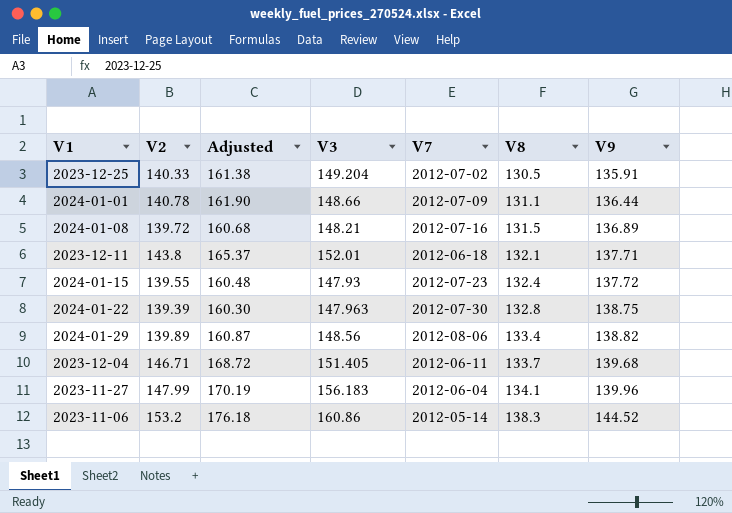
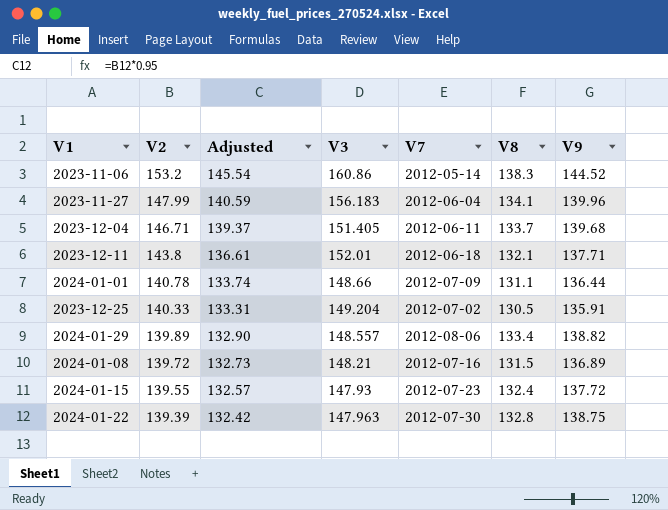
row order: V8 ascending -> V2 descending
column Adjusted | formula: [V2] * 1.15 -> [V2] * 0.95
2024-01-29 | V3: 148.56 -> 148.557

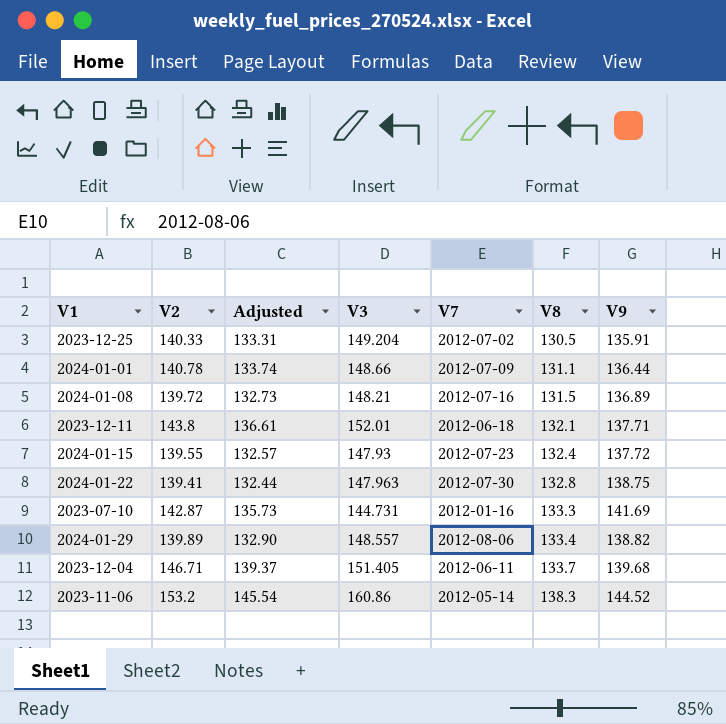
row order: V2 descending -> V8 ascending
row 2023-11-27: 147.99 | 140.59 | 156.183 | 2012-06-04 | 134.1 | 139.96 -> none
2024-01-22 | V2: 139.39 -> 139.41
2024-01-22 | Adjusted: 132.42 -> 132.44
row 2023-07-10: none -> 142.87 | 135.73 | 144.731 | 2012-01-16 | 133.3 | 141.69

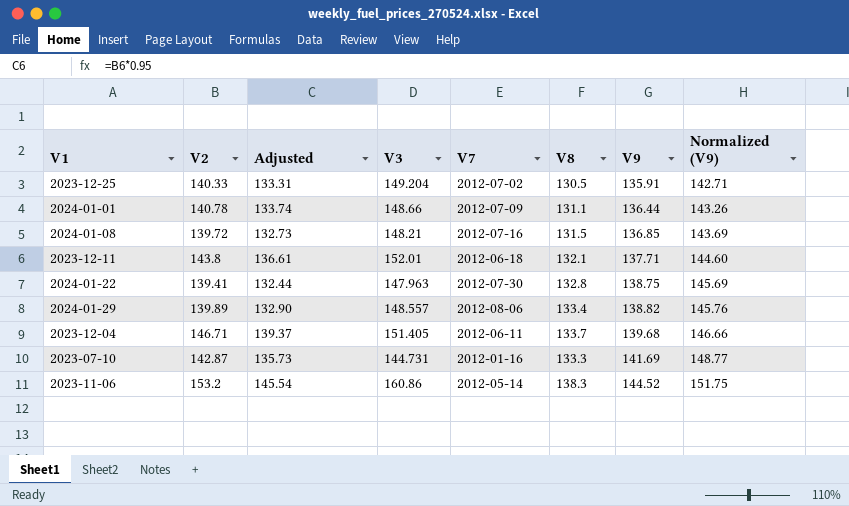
row order: V8 ascending -> V9 ascending
column Normalized (V9) | formula: none -> [V9] * 1.05
row 2024-01-15: 139.55 | 132.57 | 147.93 | 2012-07-23 | 132.4 | 137.72 -> none
2024-01-08 | V9: 136.89 -> 136.85

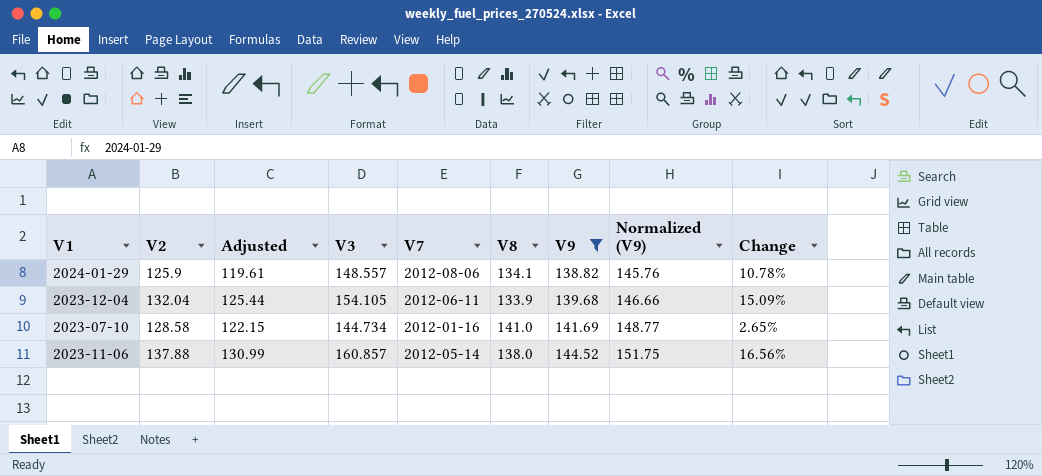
filter: none -> V9 >= 138.82
column Change | formula: none -> ([V3] - [V8]) / [V8]
2024-01-29 | V2: 139.89 -> 125.9
2024-01-29 | Adjusted: 132.90 -> 119.61
2024-01-29 | V8: 133.4 -> 134.1
2023-12-04 | V2: 146.71 -> 132.04
2023-12-04 | Adjusted: 139.37 -> 125.44
2023-12-04 | V3: 151.405 -> 154.105
2023-12-04 | V8: 133.7 -> 133.9
2023-07-10 | V2: 142.87 -> 128.58
2023-07-10 | Adjusted: 135.73 -> 122.15
2023-07-10 | V3: 144.731 -> 144.734
2023-07-10 | V8: 133.3 -> 141.0
2023-11-06 | V2: 153.2 -> 137.88
2023-11-06 | Adjusted: 145.54 -> 130.99
2023-11-06 | V3: 160.86 -> 160.857
2023-11-06 | V8: 138.3 -> 138.0

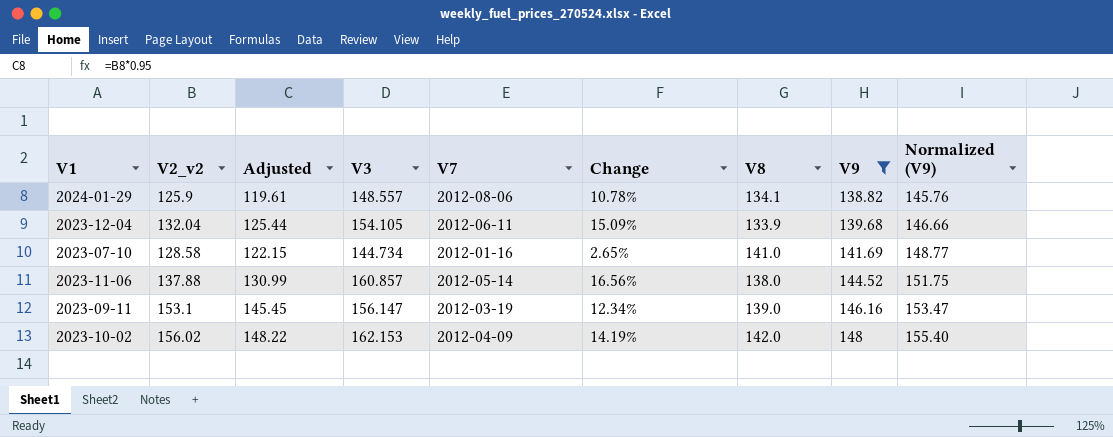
column name: V2 -> V2_v2
column Change | position: 9 -> 6
row 2023-09-11: none -> 153.1 | 145.45 | 156.147 | 2012-03-19 | 12.34% | 139.0 | 146.16 | 153.47
row 2023-10-02: none -> 156.02 | 148.22 | 162.153 | 2012-04-09 | 14.19% | 142.0 | 148 | 155.40

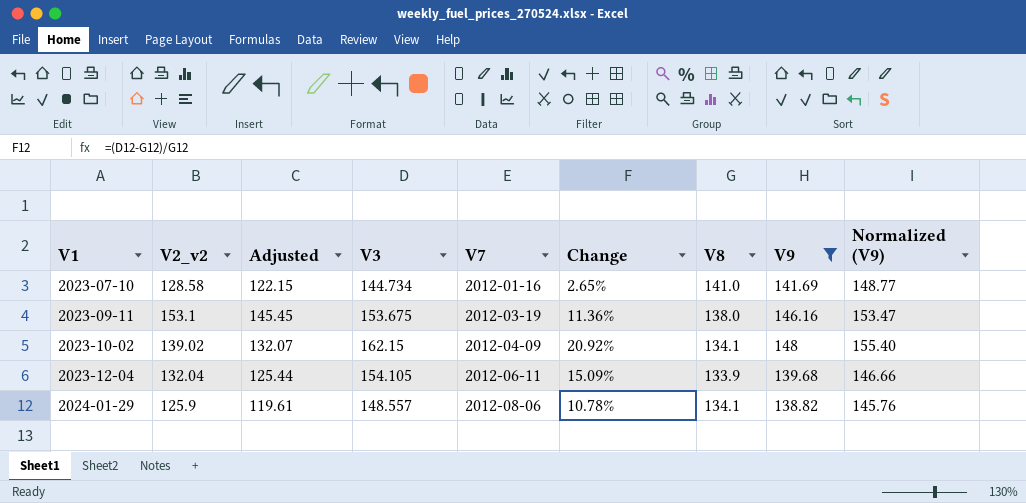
row order: V9 ascending -> V1 ascending
row 2023-11-06: 137.88 | 130.99 | 160.857 | 2012-05-14 | 16.56% | 138.0 | 144.52 | 151.75 -> none
2023-09-11 | V3: 156.147 -> 153.675
2023-09-11 | Change: 12.34% -> 11.36%
2023-09-11 | V8: 139.0 -> 138.0
2023-10-02 | V2_v2: 156.02 -> 139.02
2023-10-02 | Adjusted: 148.22 -> 132.07
2023-10-02 | V3: 162.153 -> 162.15
2023-10-02 | Change: 14.19% -> 20.92%
2023-10-02 | V8: 142.0 -> 134.1

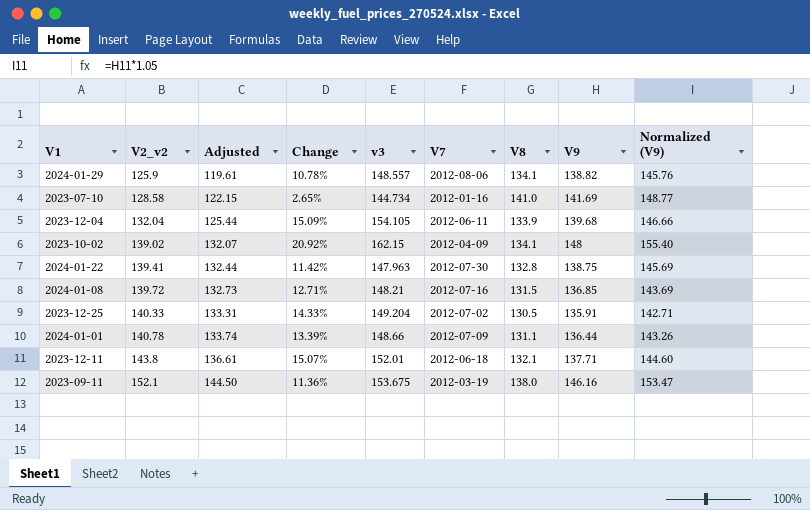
filter: V9 >= 138.82 -> none
row order: V1 ascending -> V2_v2 ascending
column Change | position: 6 -> 4
column name: V3 -> v3
2023-09-11 | V2_v2: 153.1 -> 152.1
2023-09-11 | Adjusted: 145.45 -> 144.50

